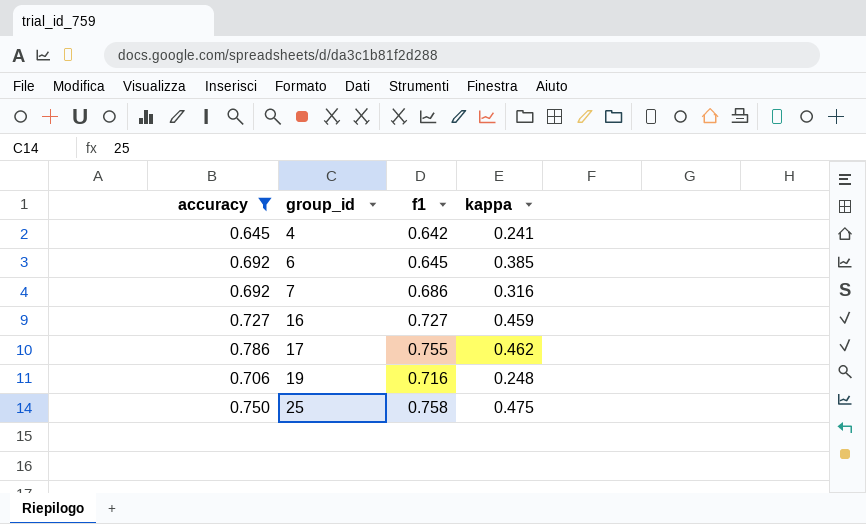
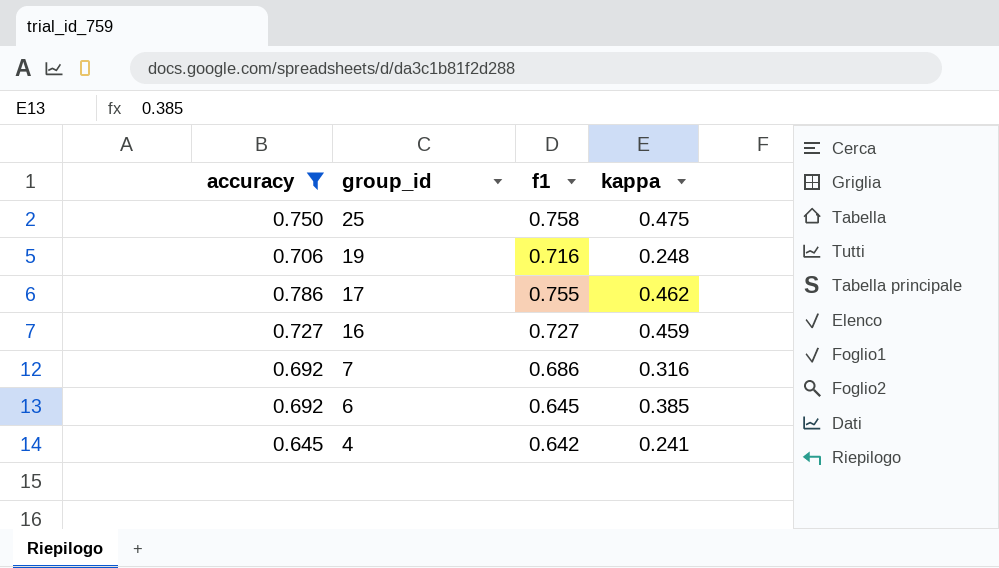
row order: group_id ascending -> group_id descending

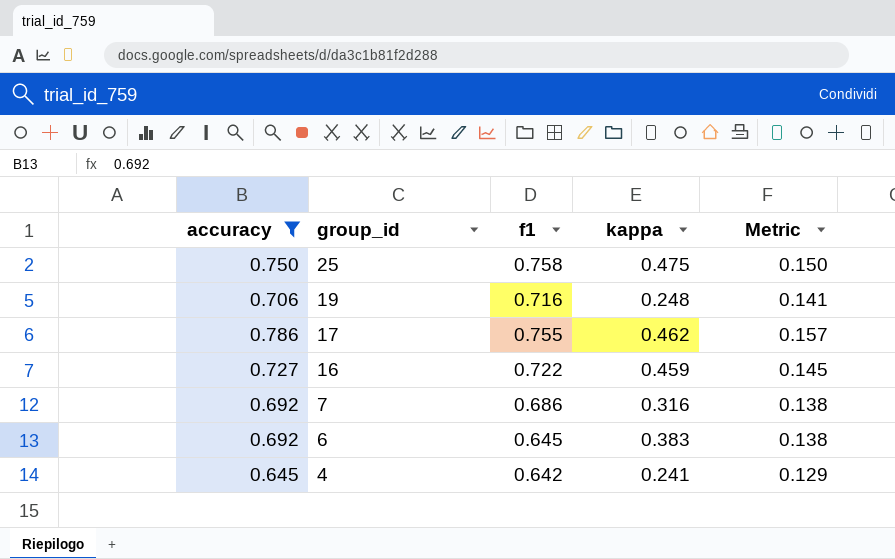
column Metric | formula: none -> [accuracy] * 0.2
16 | f1: 0.727 -> 0.722
6 | kappa: 0.385 -> 0.383

